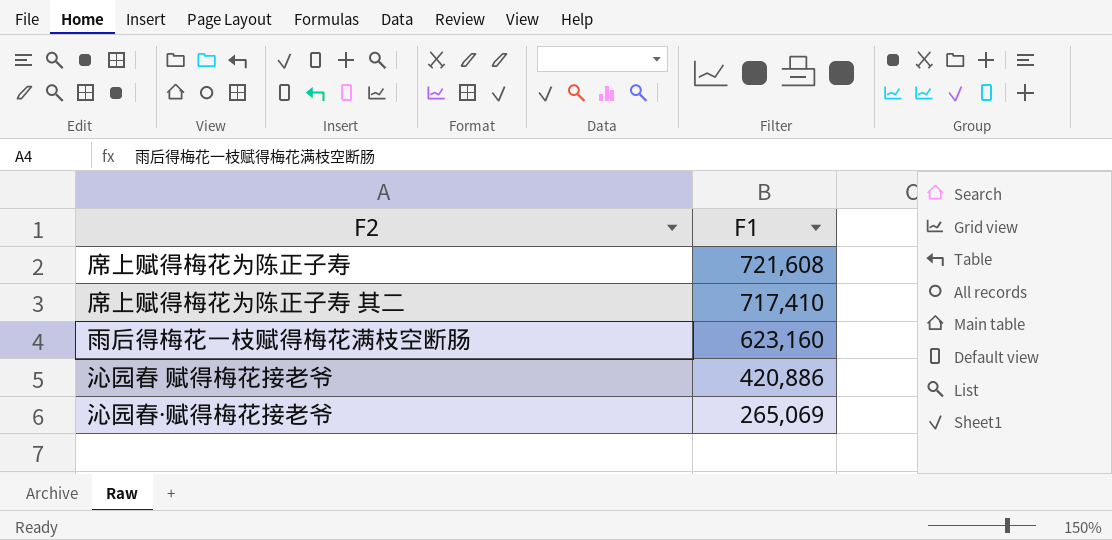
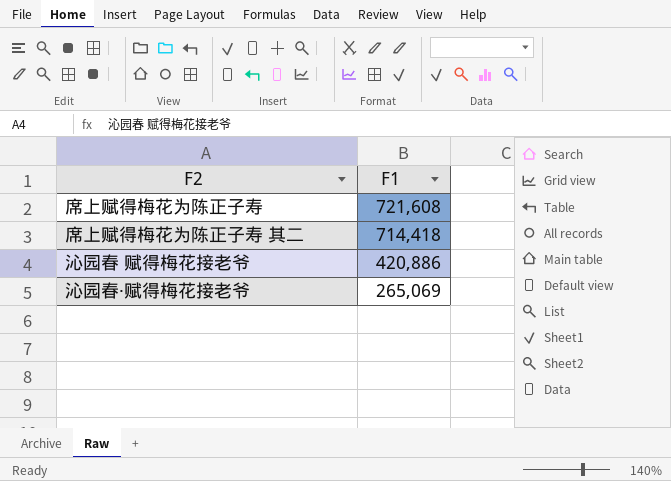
row 雨后得梅花一枝赋得梅花满枝空断肠: 623,160 -> none
席上赋得梅花为陈正子寿 其二 | F1: 717,410 -> 714,418

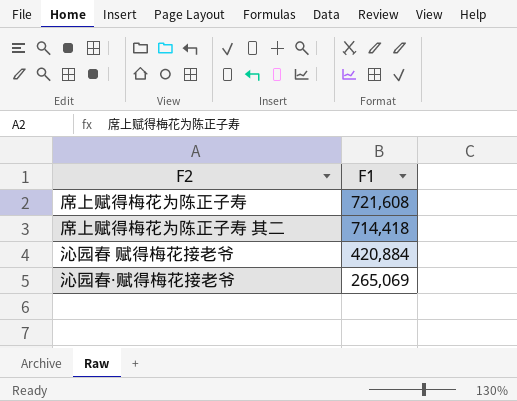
沁园春 赋得梅花接老爷 | F1: 420,886 -> 420,884

